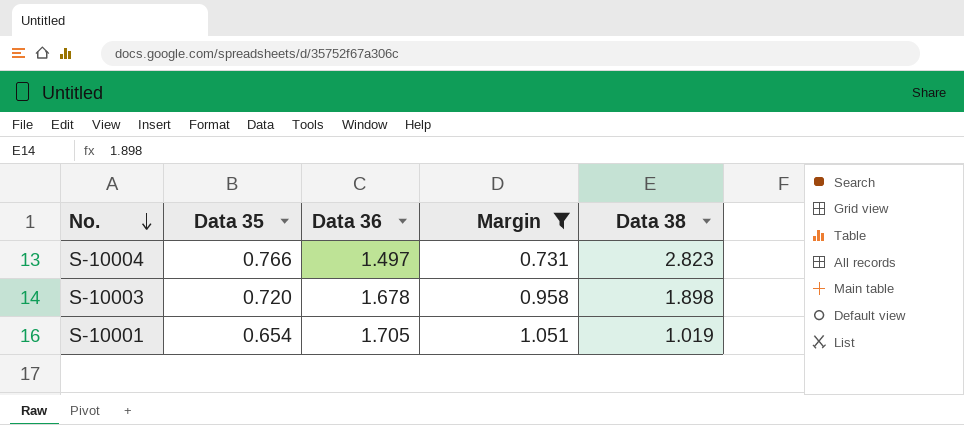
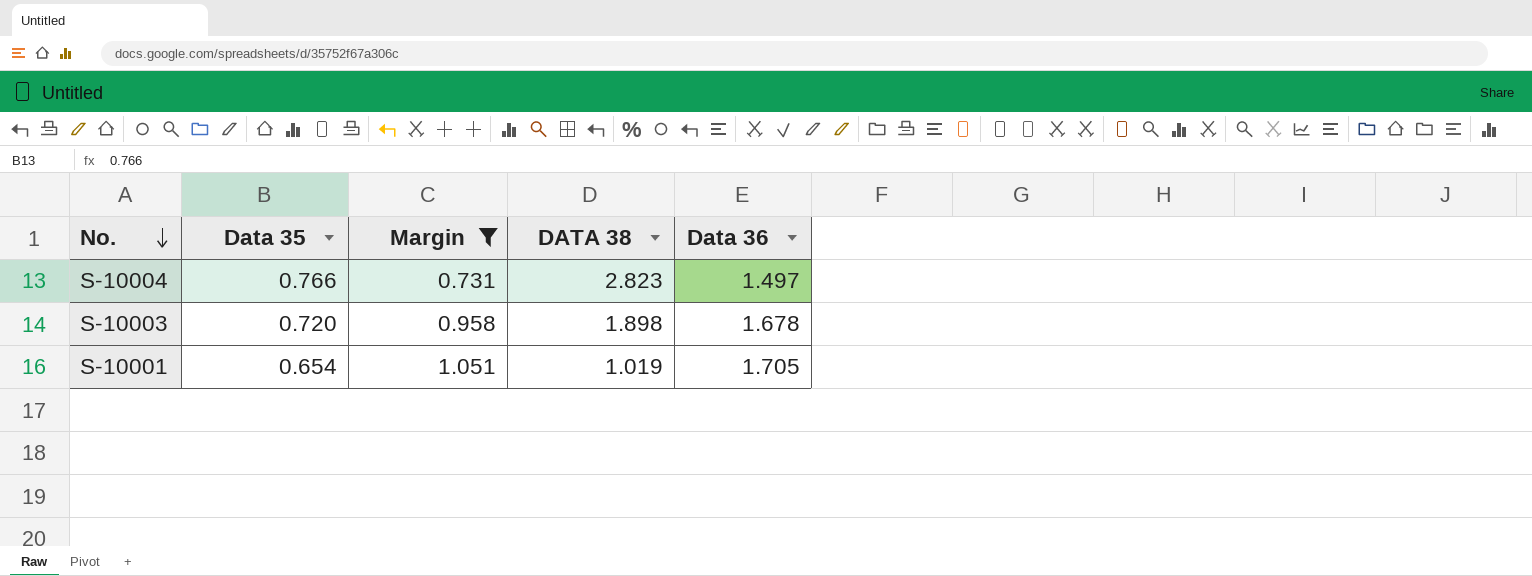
column name: Data 38 -> DATA 38
column Data 36 | position: 3 -> 5

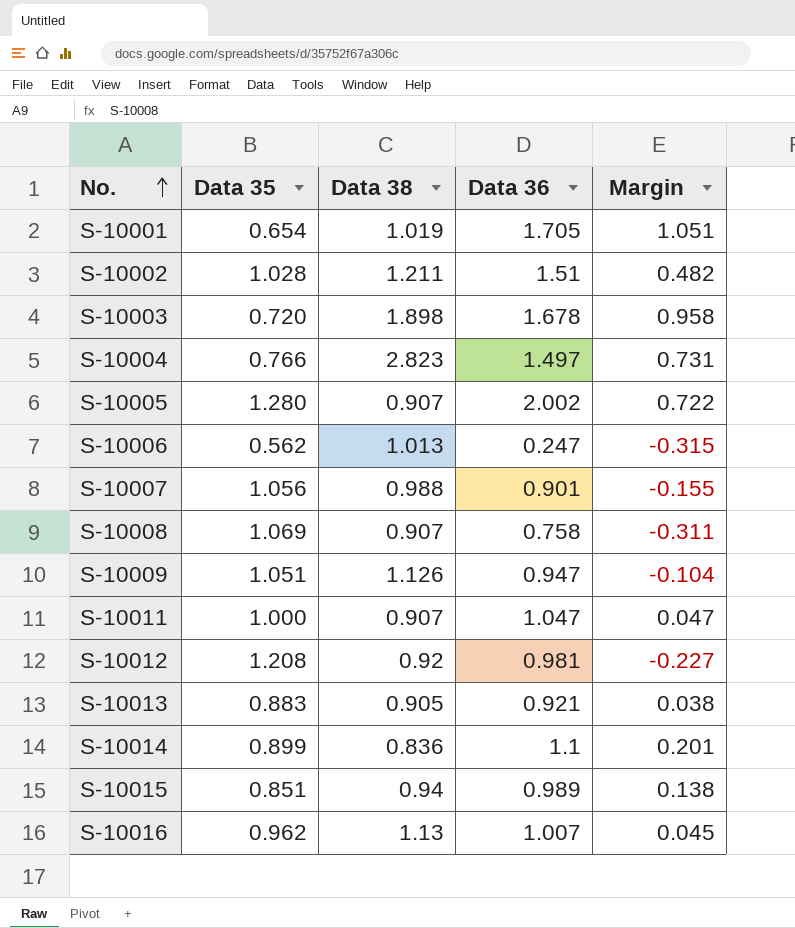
filter: Margin >= 0.731 -> none
row order: No. descending -> No. ascending
column name: DATA 38 -> Data 38
column Margin | position: 3 -> 5

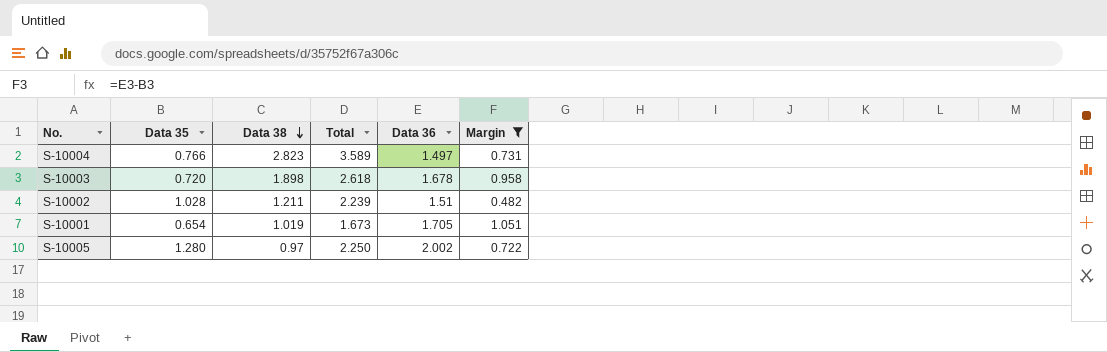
filter: none -> Margin >= 0.482
row order: No. ascending -> Data 38 descending
column Total | formula: none -> [Data 35] + [Data 38]
S-10005 | Data 38: 0.907 -> 0.97

